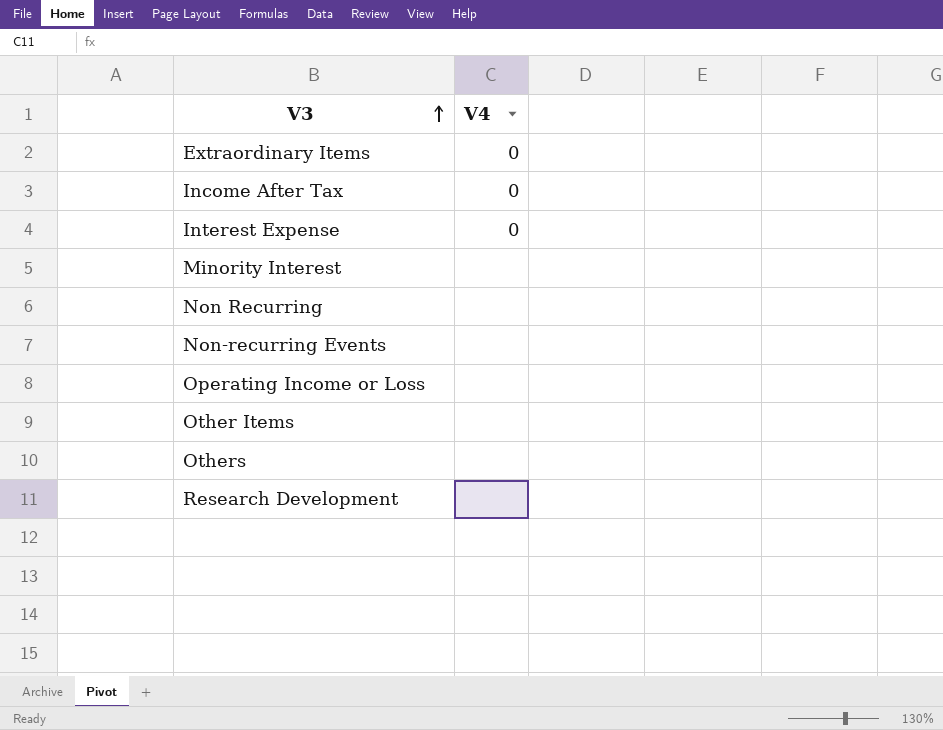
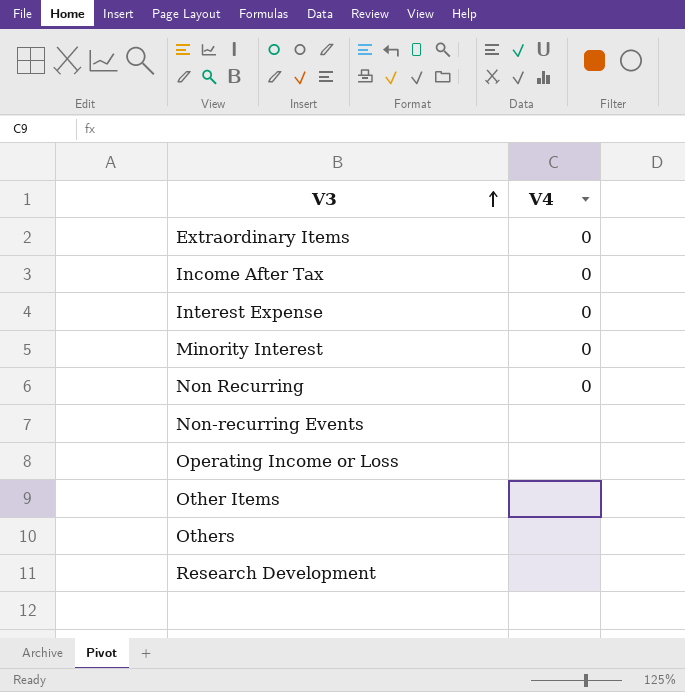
Minority Interest | V4: none -> 0
Non Recurring | V4: none -> 0

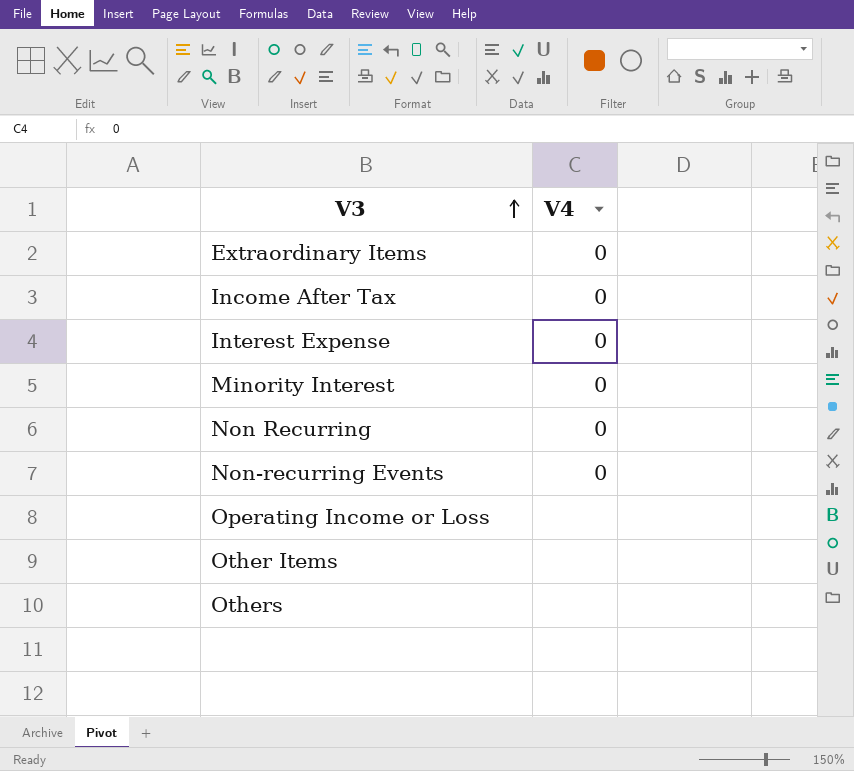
row Research Development: none -> none
Non-recurring Events | V4: none -> 0

